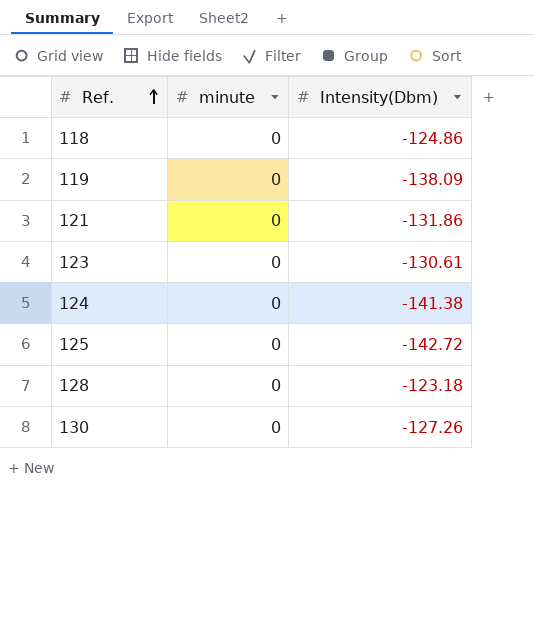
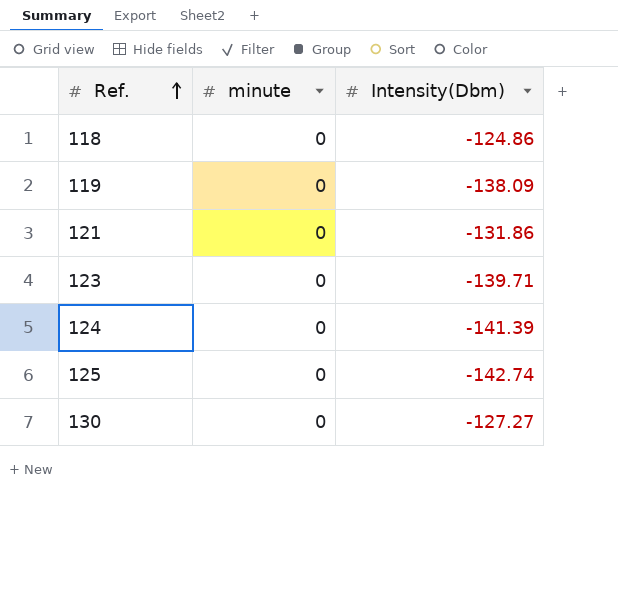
row 128: 0 | -123.18 -> none
123 | Intensity(Dbm): -130.61 -> -139.71
124 | Intensity(Dbm): -141.38 -> -141.39
125 | Intensity(Dbm): -142.72 -> -142.74
130 | Intensity(Dbm): -127.26 -> -127.27

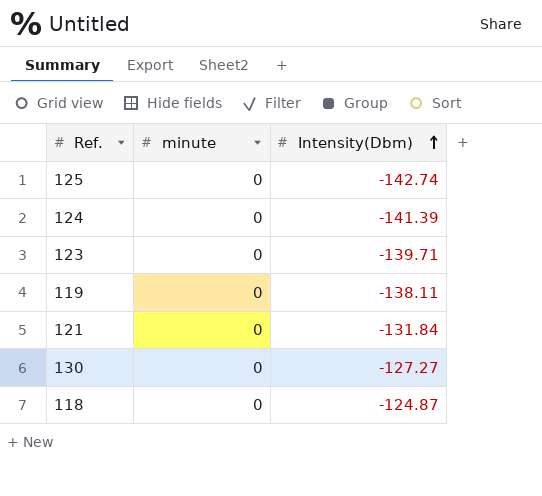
row order: Ref. ascending -> Intensity(Dbm) ascending
119 | Intensity(Dbm): -138.09 -> -138.11
121 | Intensity(Dbm): -131.86 -> -131.84
118 | Intensity(Dbm): -124.86 -> -124.87

